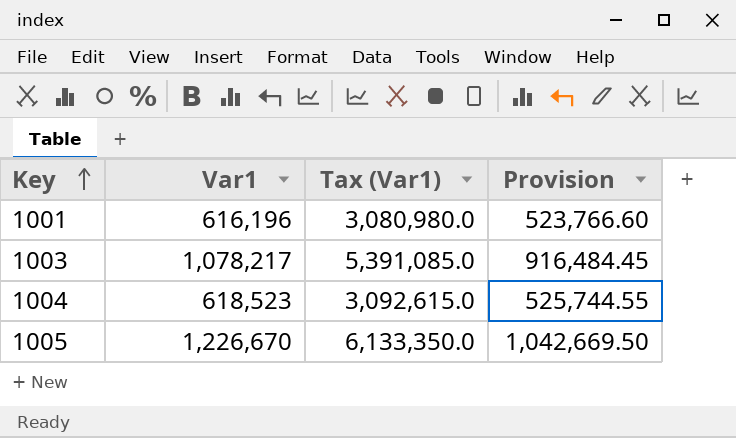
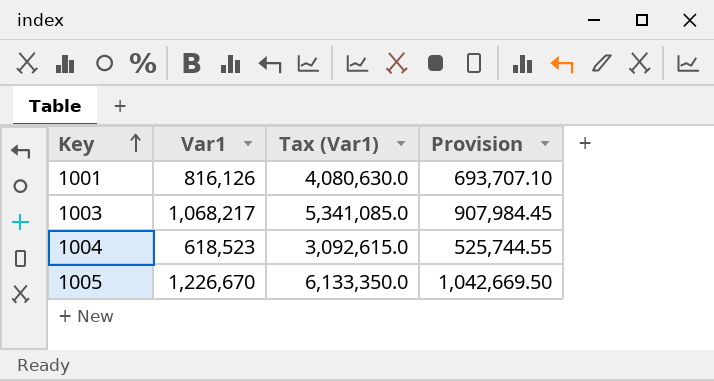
1001 | Var1: 616,196 -> 816,126
1001 | Tax (Var1): 3,080,980.0 -> 4,080,630.0
1001 | Provision: 523,766.60 -> 693,707.10
1003 | Var1: 1,078,217 -> 1,068,217
1003 | Tax (Var1): 5,391,085.0 -> 5,341,085.0
1003 | Provision: 916,484.45 -> 907,984.45

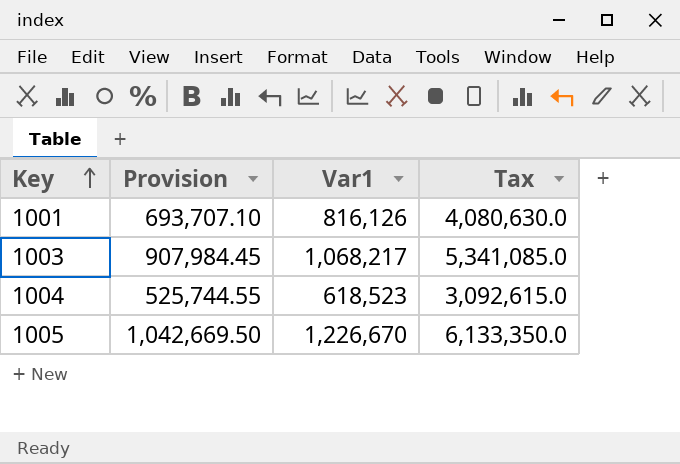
column Provision | position: 4 -> 2
column name: Tax (Var1) -> Tax

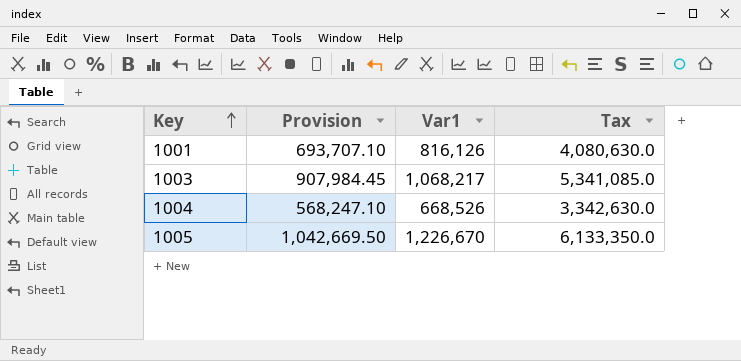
1004 | Provision: 525,744.55 -> 568,247.10
1004 | Var1: 618,523 -> 668,526
1004 | Tax: 3,092,615.0 -> 3,342,630.0

